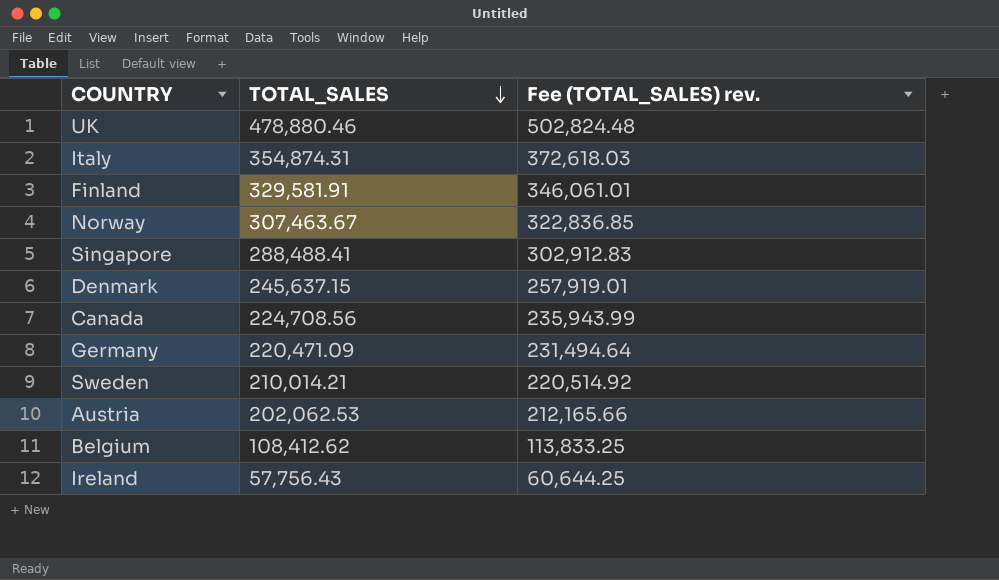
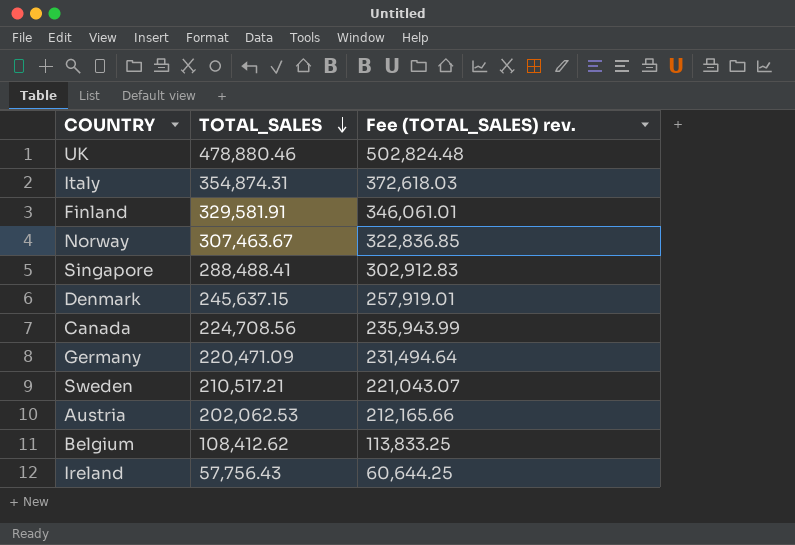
Sweden | TOTAL_SALES: 210,014.21 -> 210,517.21
Sweden | Fee (TOTAL_SALES) rev.: 220,514.92 -> 221,043.07

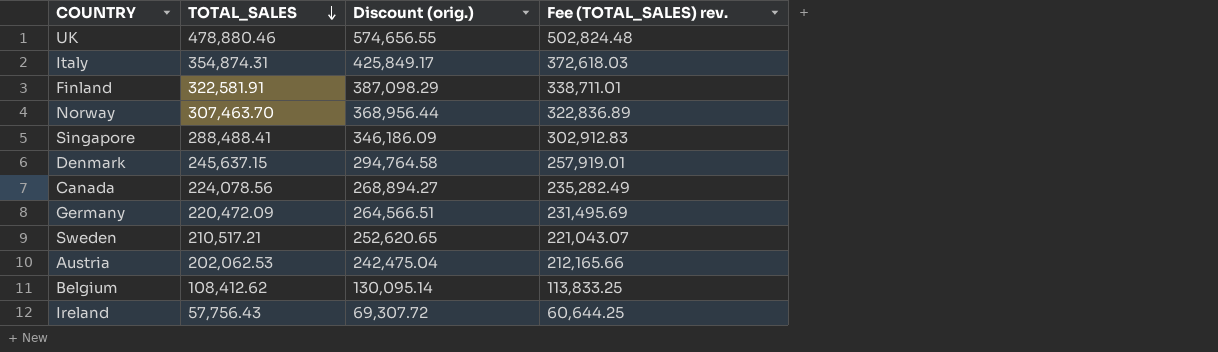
column Discount (orig.) | formula: none -> [TOTAL_SALES] * 1.2
Finland | TOTAL_SALES: 329,581.91 -> 322,581.91
Finland | Fee (TOTAL_SALES) rev.: 346,061.01 -> 338,711.01
Norway | TOTAL_SALES: 307,463.67 -> 307,463.70
Norway | Fee (TOTAL_SALES) rev.: 322,836.85 -> 322,836.89
Canada | TOTAL_SALES: 224,708.56 -> 224,078.56
Canada | Fee (TOTAL_SALES) rev.: 235,943.99 -> 235,282.49
Germany | TOTAL_SALES: 220,471.09 -> 220,472.09
Germany | Fee (TOTAL_SALES) rev.: 231,494.64 -> 231,495.69

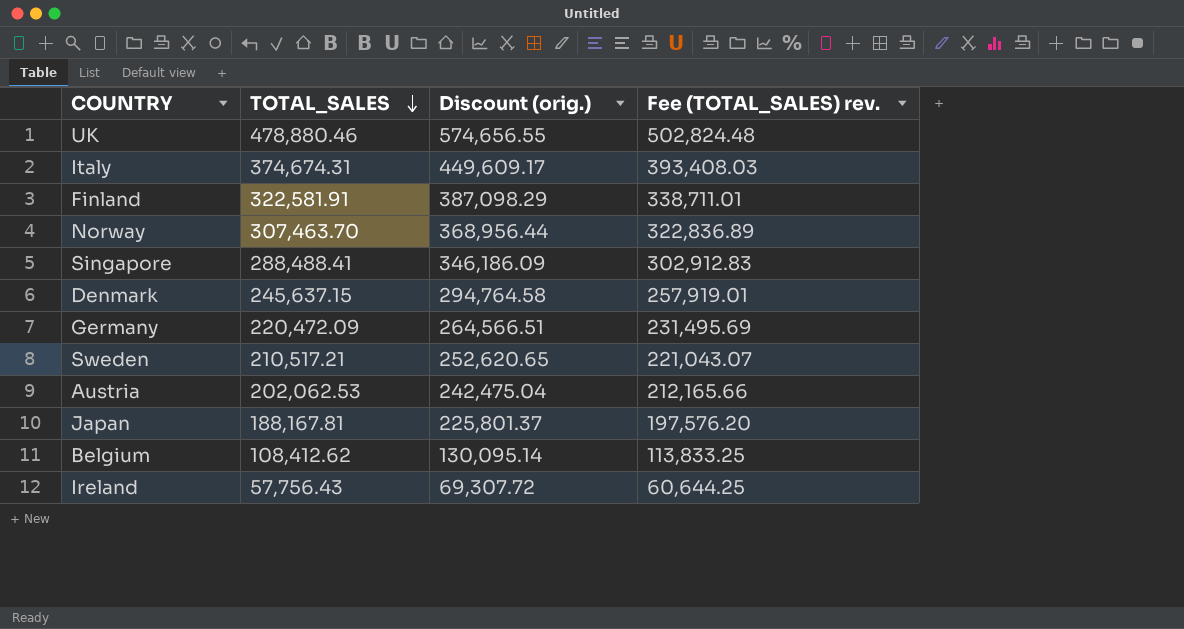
row Canada: 224,078.56 | 268,894.27 | 235,282.49 -> none
Italy | TOTAL_SALES: 354,874.31 -> 374,674.31
Italy | Discount (orig.): 425,849.17 -> 449,609.17
Italy | Fee (TOTAL_SALES) rev.: 372,618.03 -> 393,408.03
row Japan: none -> 188,167.81 | 225,801.37 | 197,576.20

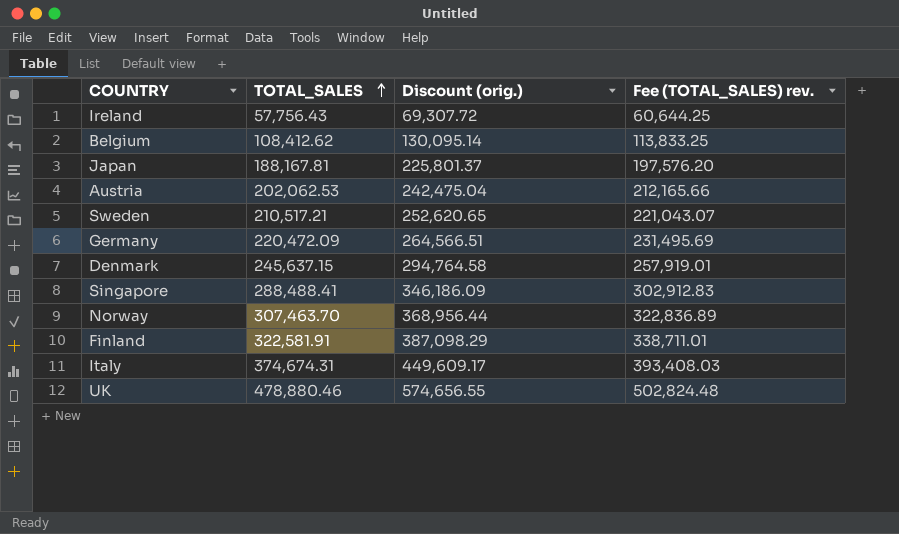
row order: TOTAL_SALES descending -> TOTAL_SALES ascending

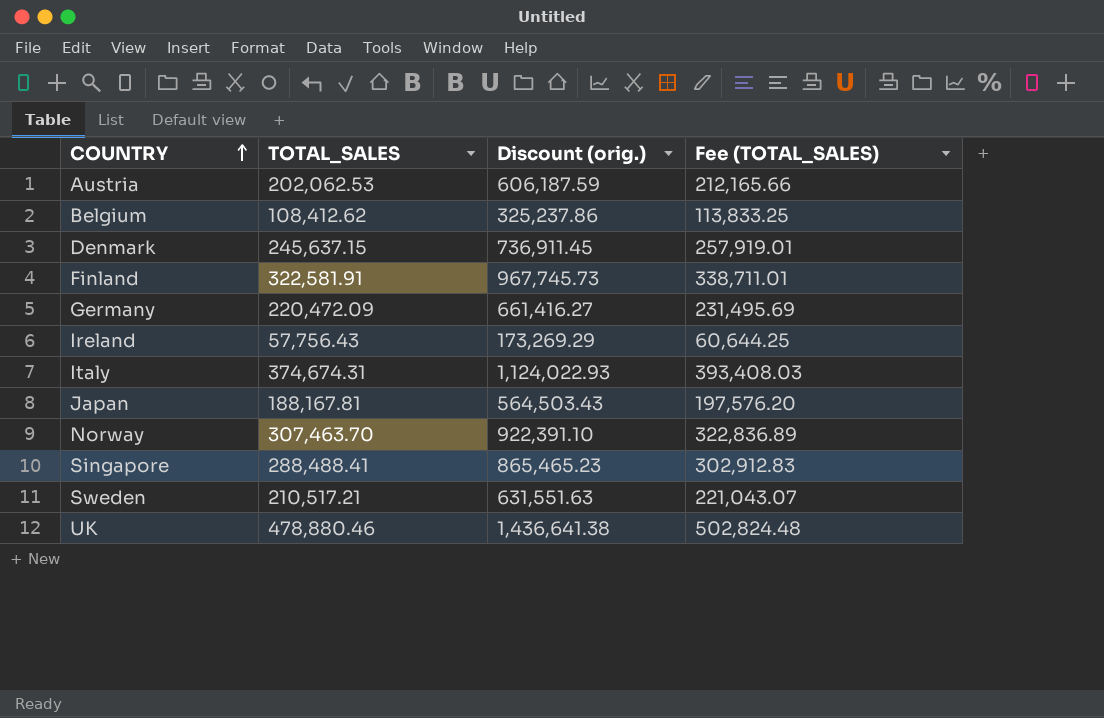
row order: TOTAL_SALES ascending -> COUNTRY ascending
column Discount (orig.) | formula: [TOTAL_SALES] * 1.2 -> [TOTAL_SALES] * 3
column name: Fee (TOTAL_SALES) rev. -> Fee (TOTAL_SALES)

